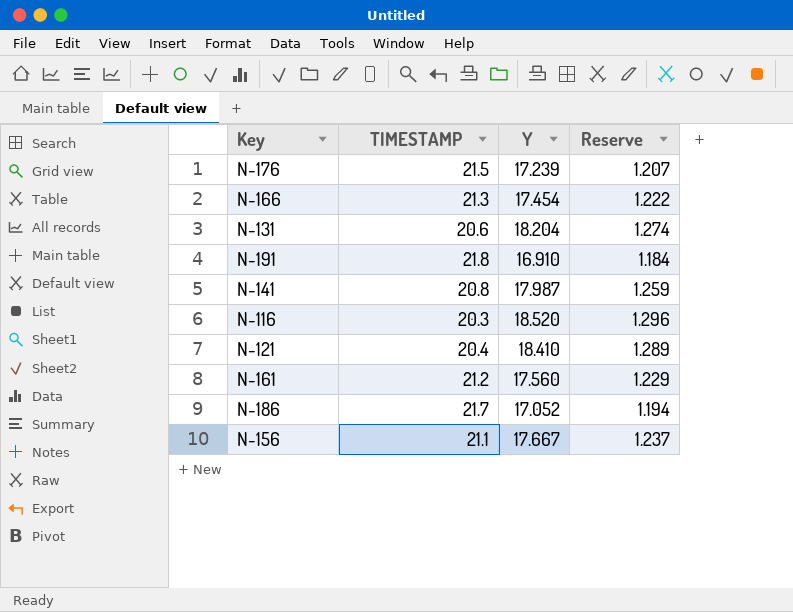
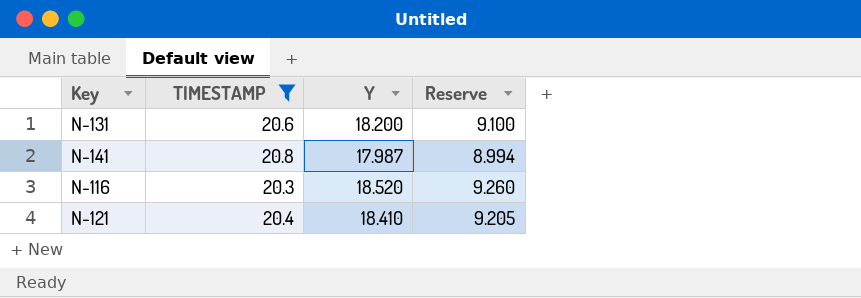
filter: none -> TIMESTAMP <= 20.8
column Reserve | formula: [Y] * 0.07 -> [Y] * 0.5
N-131 | Y: 18.204 -> 18.200

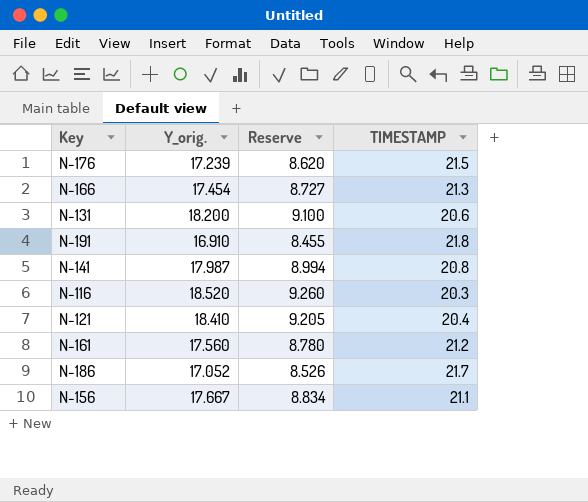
filter: TIMESTAMP <= 20.8 -> none
column name: Y -> Y_orig.
column TIMESTAMP | position: 2 -> 4

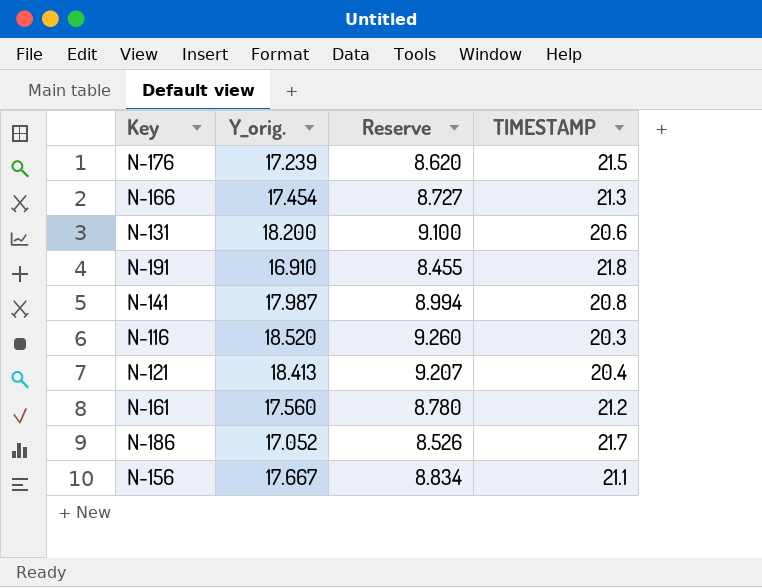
N-121 | Y_orig.: 18.410 -> 18.413
N-121 | Reserve: 9.205 -> 9.207

